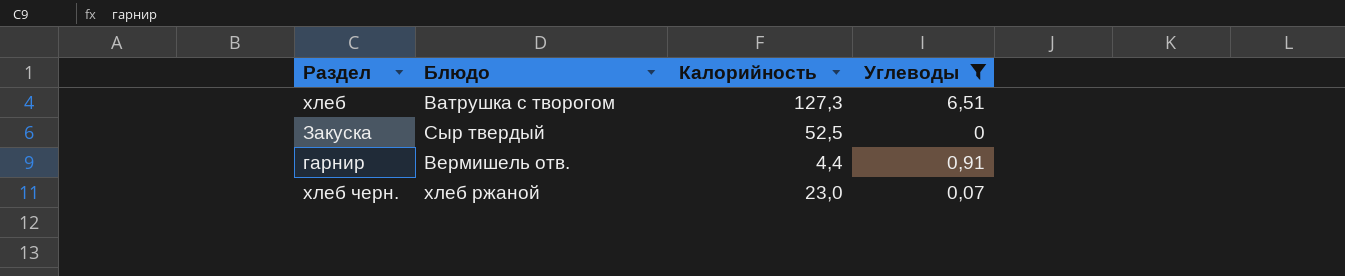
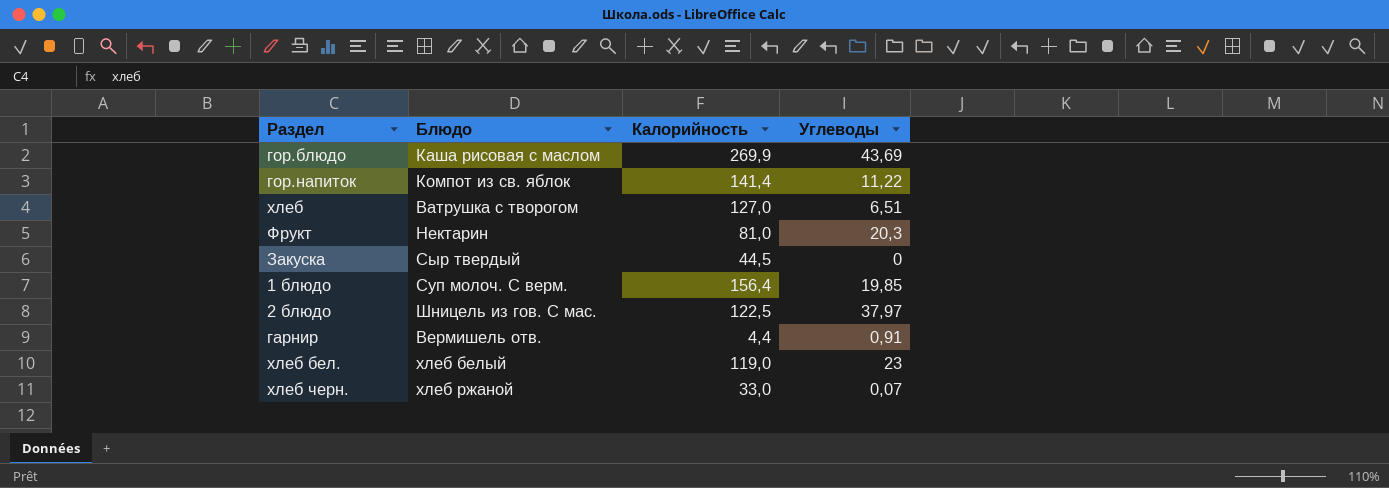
filter: Углеводы <= 6,51 -> none
хлеб | Калорийность: 127,3 -> 127,0
Закуска | Калорийность: 52,5 -> 44,5
хлеб черн. | Калорийность: 23,0 -> 33,0

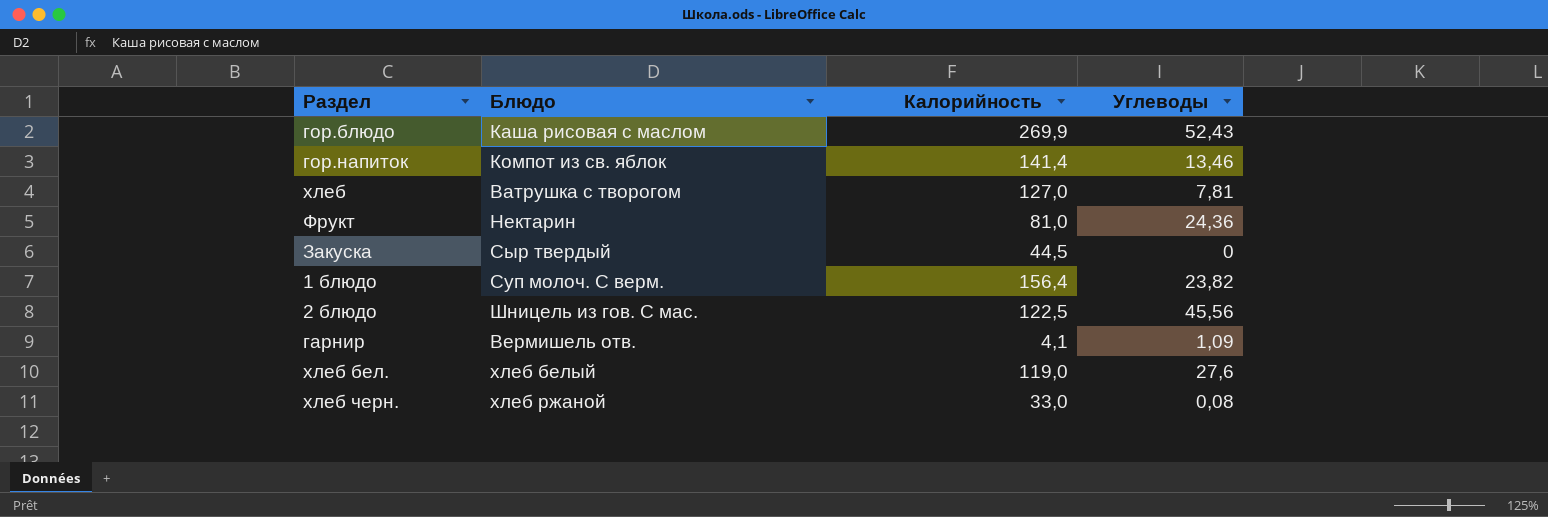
гор.блюдо | Углеводы: 43,69 -> 52,43
гор.напиток | Углеводы: 11,22 -> 13,46
хлеб | Углеводы: 6,51 -> 7,81
Фрукт | Углеводы: 20,3 -> 24,36
1 блюдо | Углеводы: 19,85 -> 23,82
2 блюдо | Углеводы: 37,97 -> 45,56
гарнир | Калорийность: 4,4 -> 4,1
гарнир | Углеводы: 0,91 -> 1,09
хлеб бел. | Углеводы: 23 -> 27,6
хлеб черн. | Углеводы: 0,07 -> 0,08

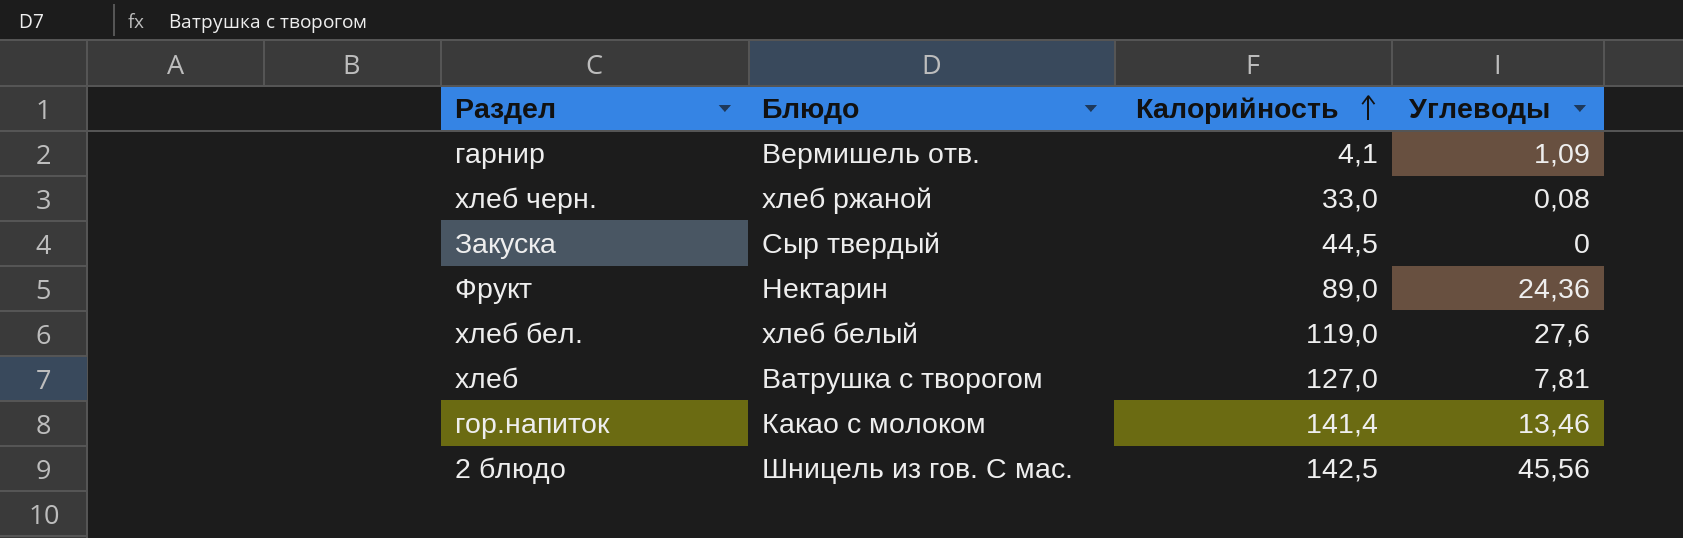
row order: none -> Калорийность ascending
row гор.блюдо: Каша рисовая с маслом | 269,9 | 52,43 -> none
row 1 блюдо: Суп молоч. С верм. | 156,4 | 23,82 -> none
Фрукт | Калорийность: 81,0 -> 89,0
гор.напиток | Блюдо: Компот из св. яблок -> Какао с молоком
2 блюдо | Калорийность: 122,5 -> 142,5

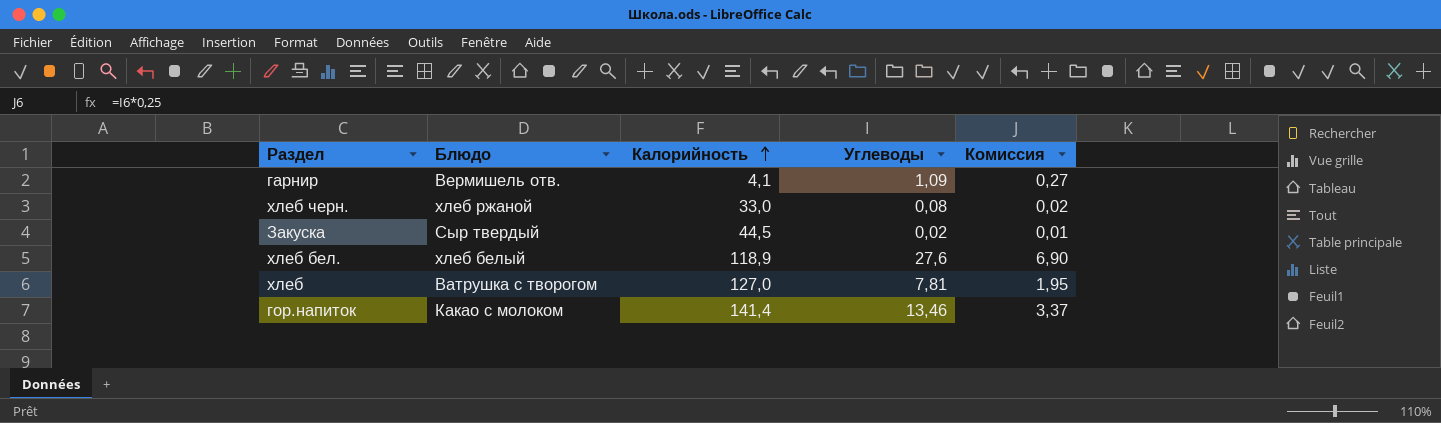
column Комиссия | formula: none -> [Углеводы] * 0,25
row Фрукт: Нектарин | 89,0 | 24,36 -> none
row 2 блюдо: Шницель из гов. С мас. | 142,5 | 45,56 -> none
Закуска | Углеводы: 0 -> 0,02
хлеб бел. | Калорийность: 119,0 -> 118,9

